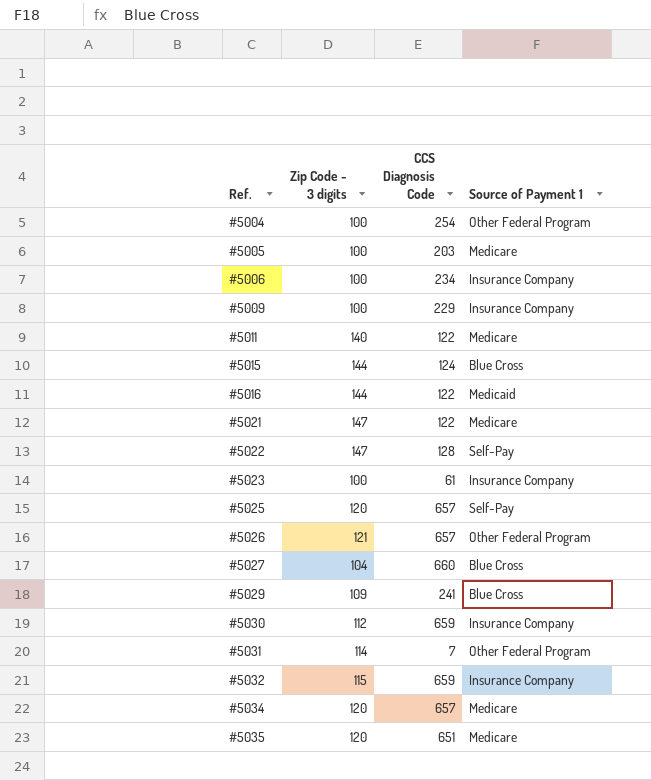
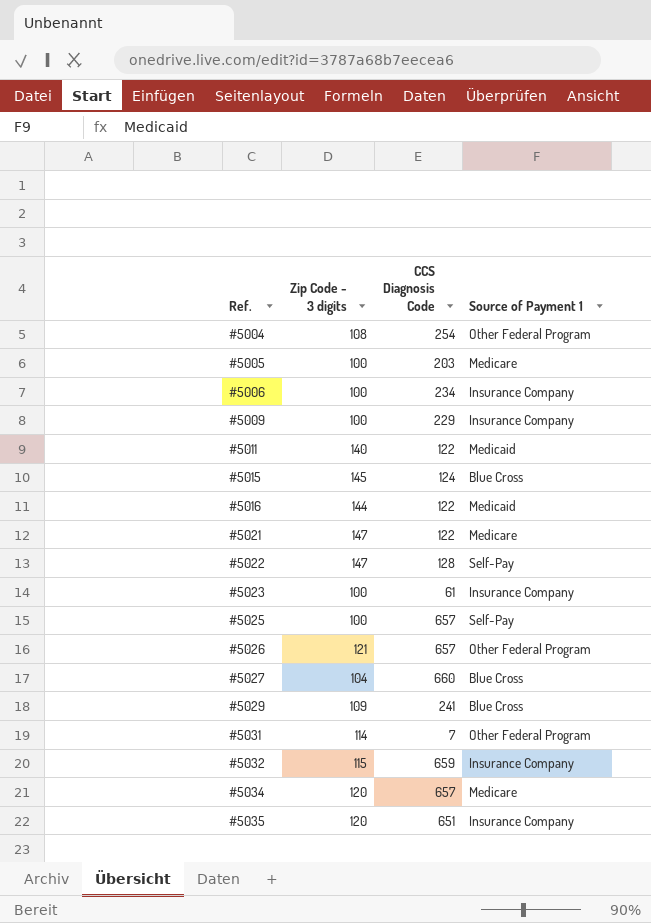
row #5030: 112 | 659 | Insurance Company -> none
#5004 | Zip Code - 3 digits: 100 -> 108
#5011 | Source of Payment 1: Medicare -> Medicaid
#5015 | Zip Code - 3 digits: 144 -> 145
#5025 | Zip Code - 3 digits: 120 -> 100
#5035 | Source of Payment 1: Medicare -> Insurance Company

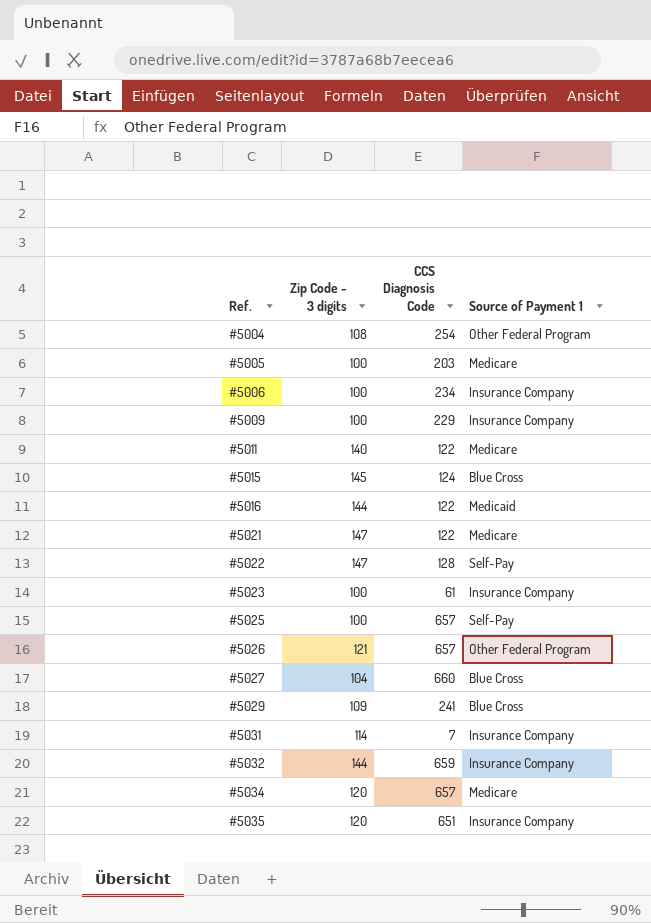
#5011 | Source of Payment 1: Medicaid -> Medicare
#5031 | Source of Payment 1: Other Federal Program -> Insurance Company
#5032 | Zip Code - 3 digits: 115 -> 144

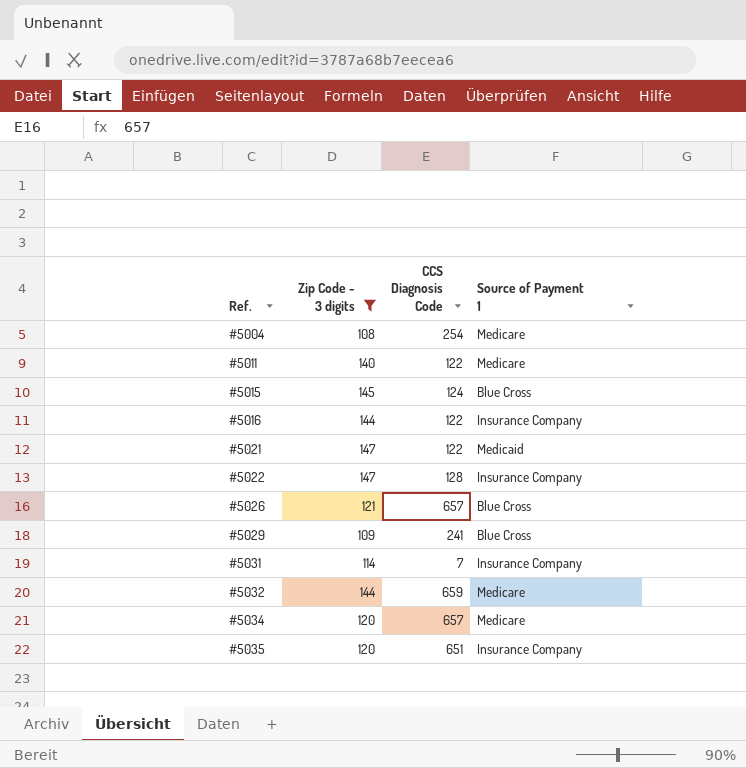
filter: none -> Zip Code - 3 digits >= 108
#5004 | Source of Payment 1: Other Federal Program -> Medicare
#5016 | Source of Payment 1: Medicaid -> Insurance Company
#5021 | Source of Payment 1: Medicare -> Medicaid
#5022 | Source of Payment 1: Self-Pay -> Insurance Company
#5026 | Source of Payment 1: Other Federal Program -> Blue Cross
#5032 | Source of Payment 1: Insurance Company -> Medicare

